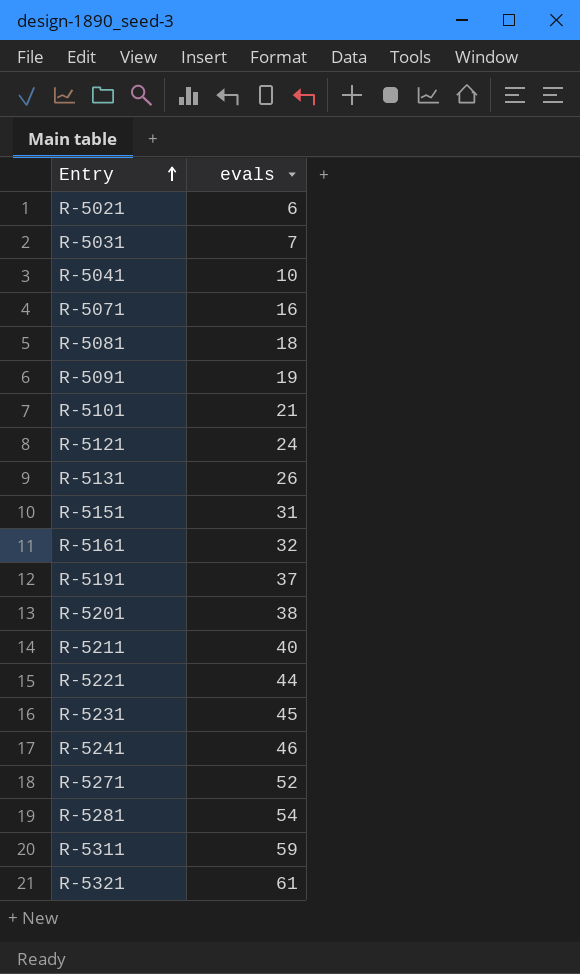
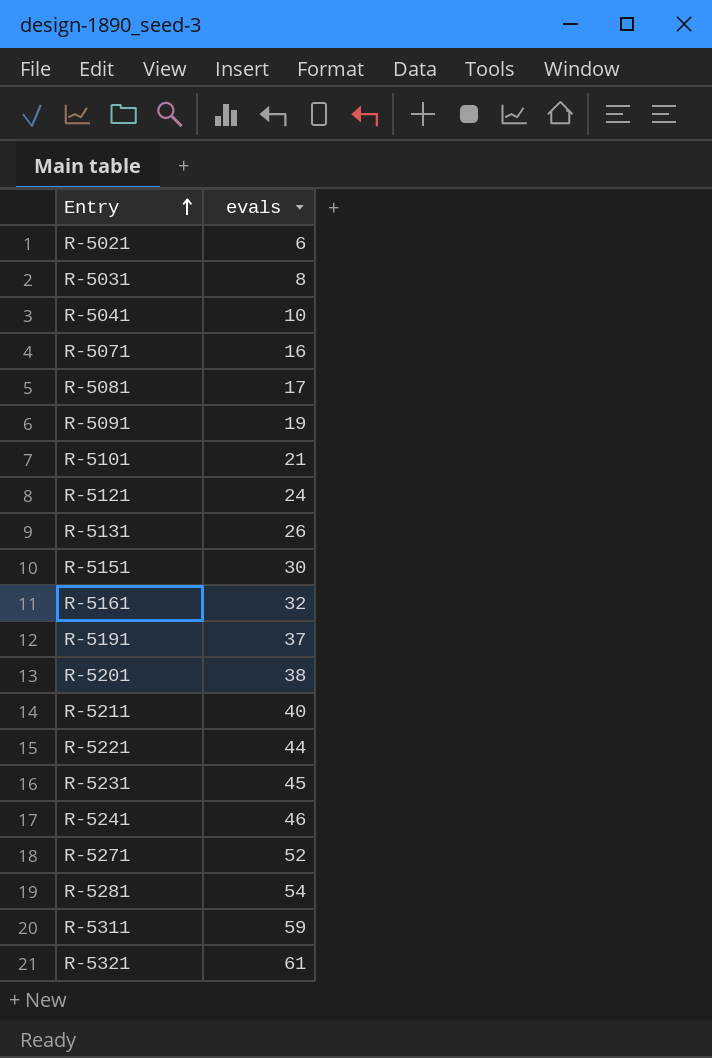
R-5031 | evals: 7 -> 8
R-5081 | evals: 18 -> 17
R-5151 | evals: 31 -> 30

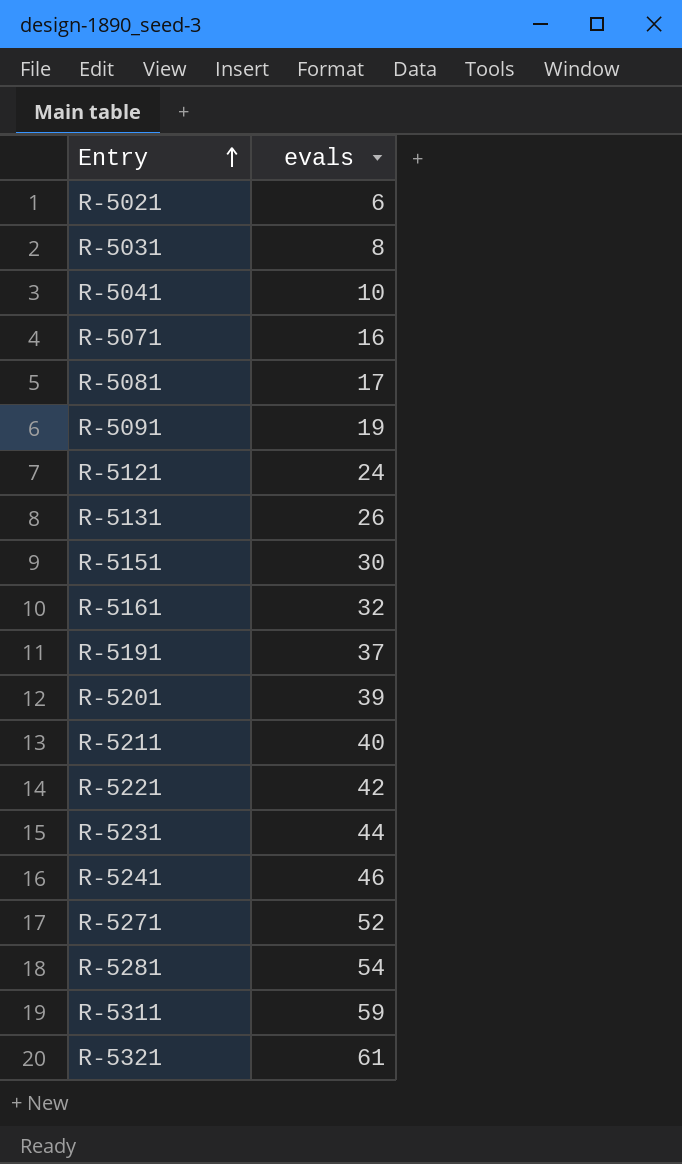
row R-5101: 21 -> none
R-5201 | evals: 38 -> 39
R-5221 | evals: 44 -> 42
R-5231 | evals: 45 -> 44

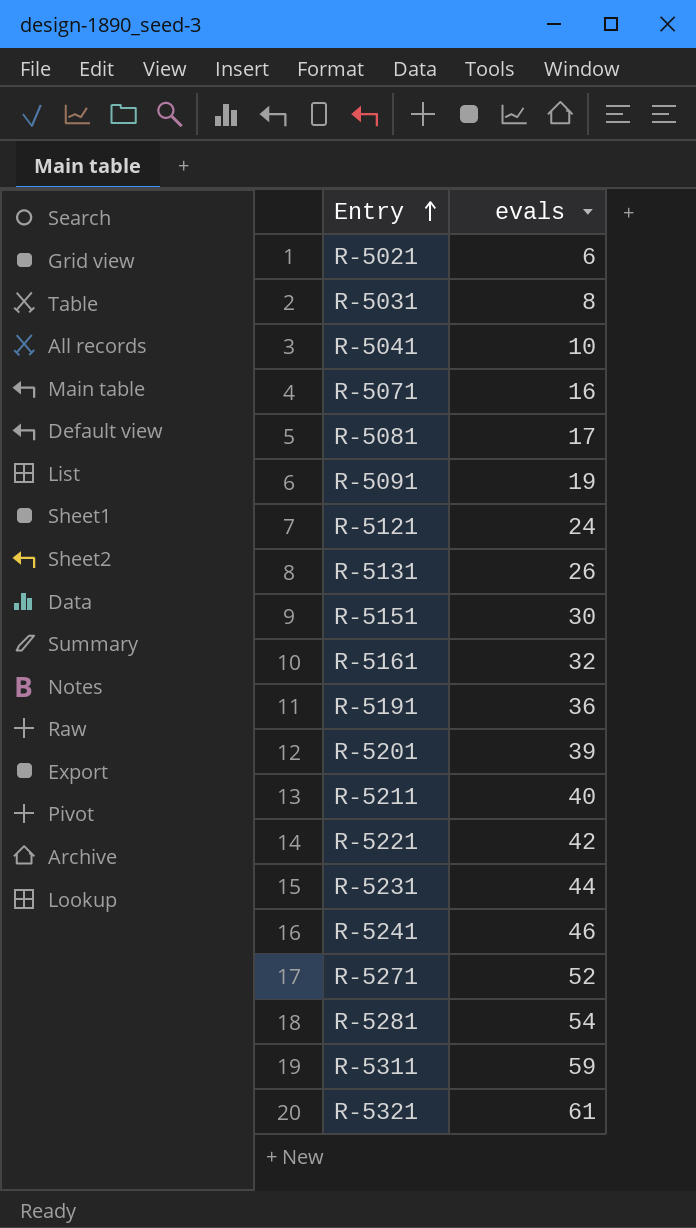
R-5191 | evals: 37 -> 36

